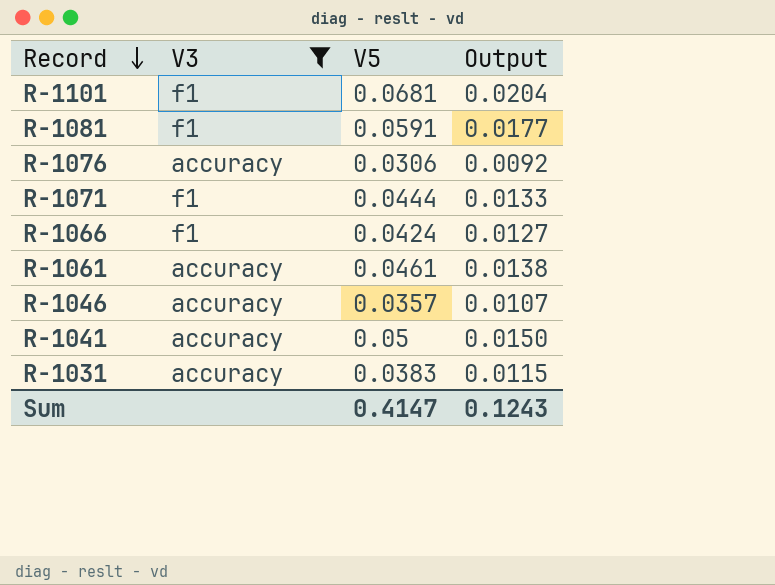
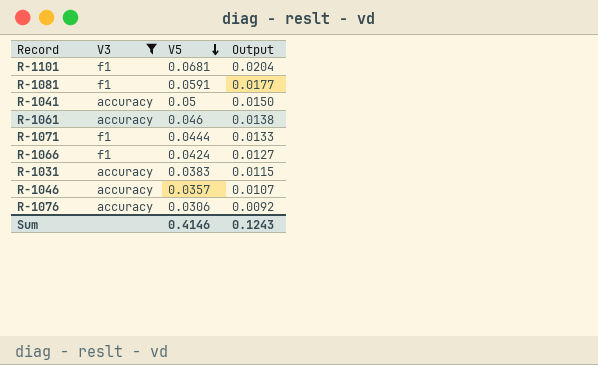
row order: Record descending -> V5 descending
R-1061 | V5: 0.0461 -> 0.046
Sum | V5: 0.4147 -> 0.4146

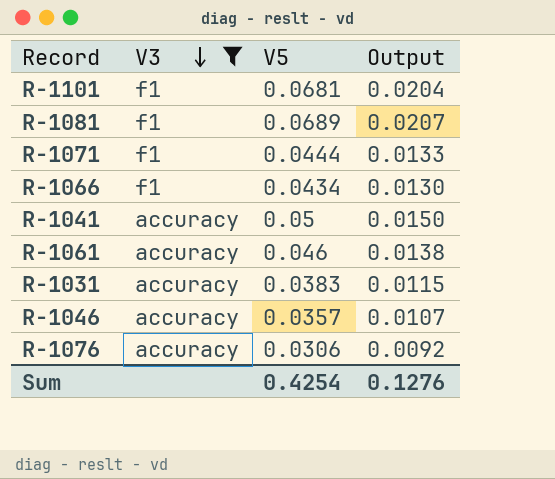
row order: V5 descending -> V3 descending
R-1081 | V5: 0.0591 -> 0.0689
R-1081 | Output: 0.0177 -> 0.0207
R-1066 | V5: 0.0424 -> 0.0434
R-1066 | Output: 0.0127 -> 0.0130
Sum | V5: 0.4146 -> 0.4254
Sum | Output: 0.1243 -> 0.1276

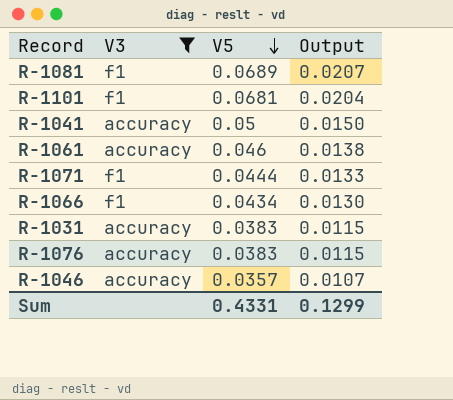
row order: V3 descending -> V5 descending
R-1076 | V5: 0.0306 -> 0.0383
R-1076 | Output: 0.0092 -> 0.0115
Sum | V5: 0.4254 -> 0.4331
Sum | Output: 0.1276 -> 0.1299

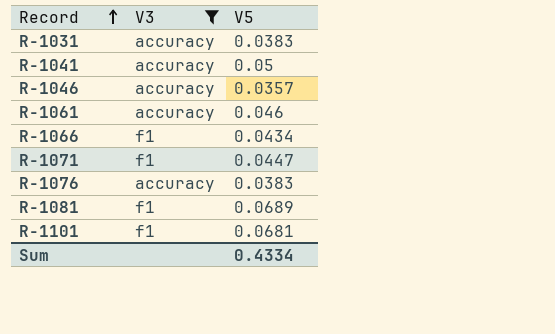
row order: V5 descending -> Record ascending
column Output | formula: [V5] * 0.3 -> none
R-1071 | V5: 0.0444 -> 0.0447
Sum | V5: 0.4331 -> 0.4334

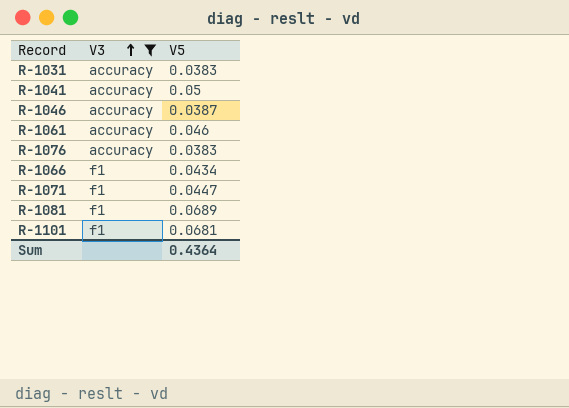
row order: Record ascending -> V3 ascending
R-1046 | V5: 0.0357 -> 0.0387
Sum | V5: 0.4334 -> 0.4364

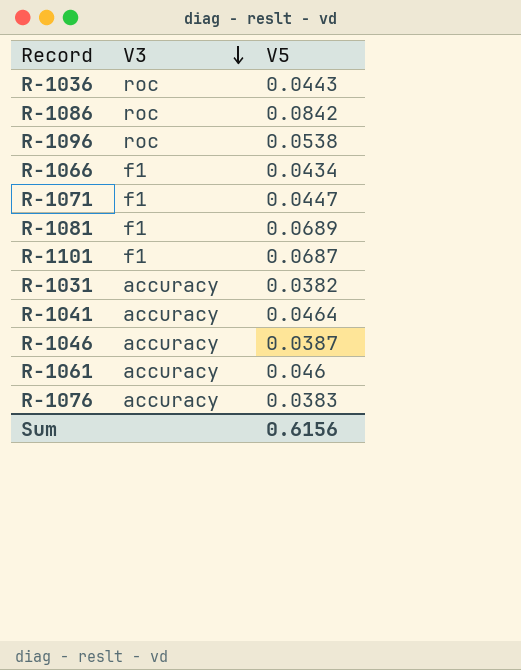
filter: V3 != roc -> none
row order: V3 ascending -> V3 descending
R-1101 | V5: 0.0681 -> 0.0687
R-1031 | V5: 0.0383 -> 0.0382
R-1041 | V5: 0.05 -> 0.0464
Sum | V5: 0.4364 -> 0.6156

